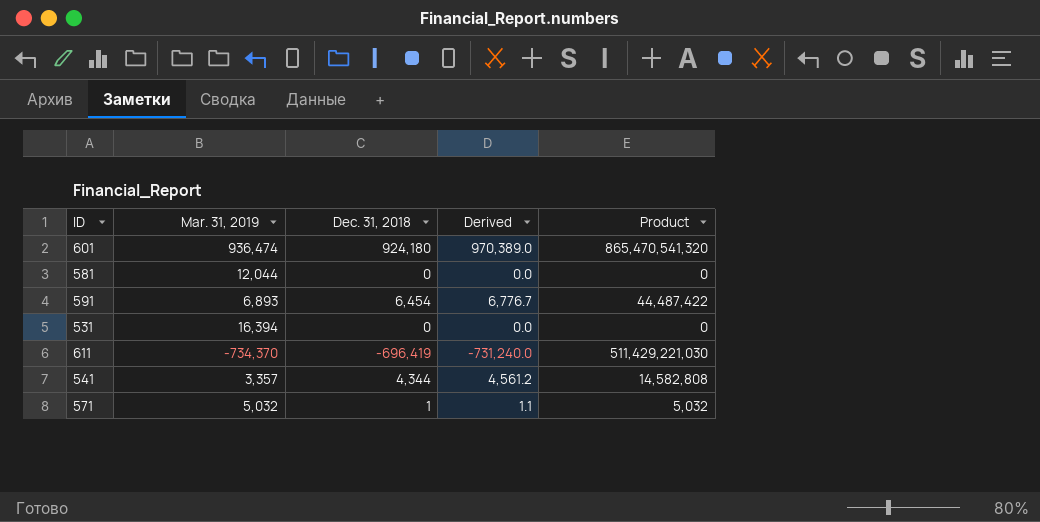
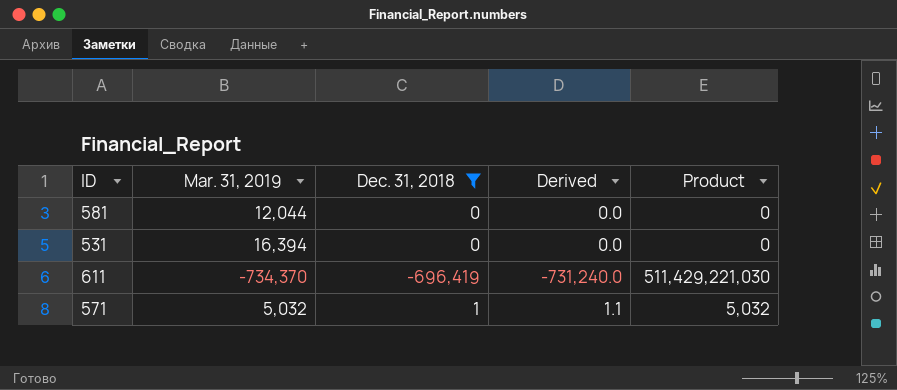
filter: none -> Dec. 31, 2018 <= 1

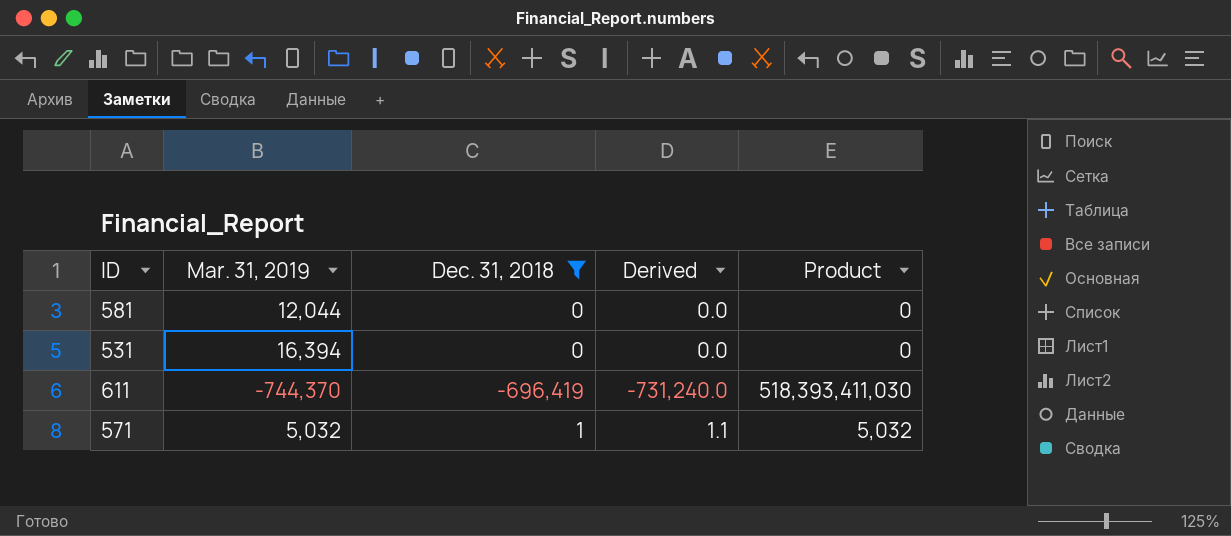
611 | Mar. 31, 2019: -734,370 -> -744,370
611 | Product: 511,429,221,030 -> 518,393,411,030

